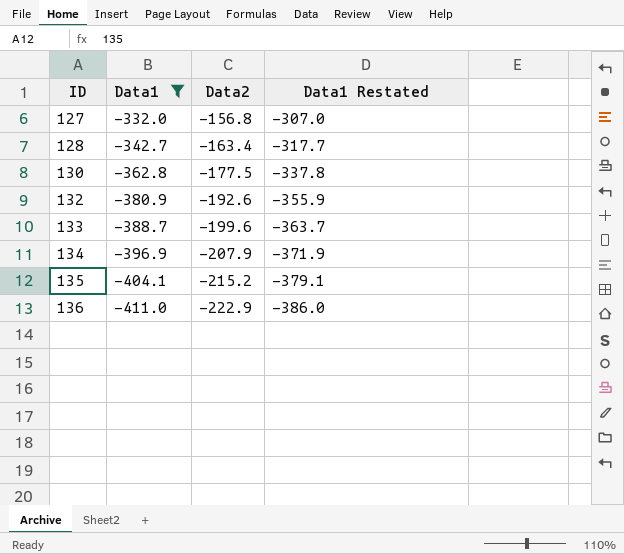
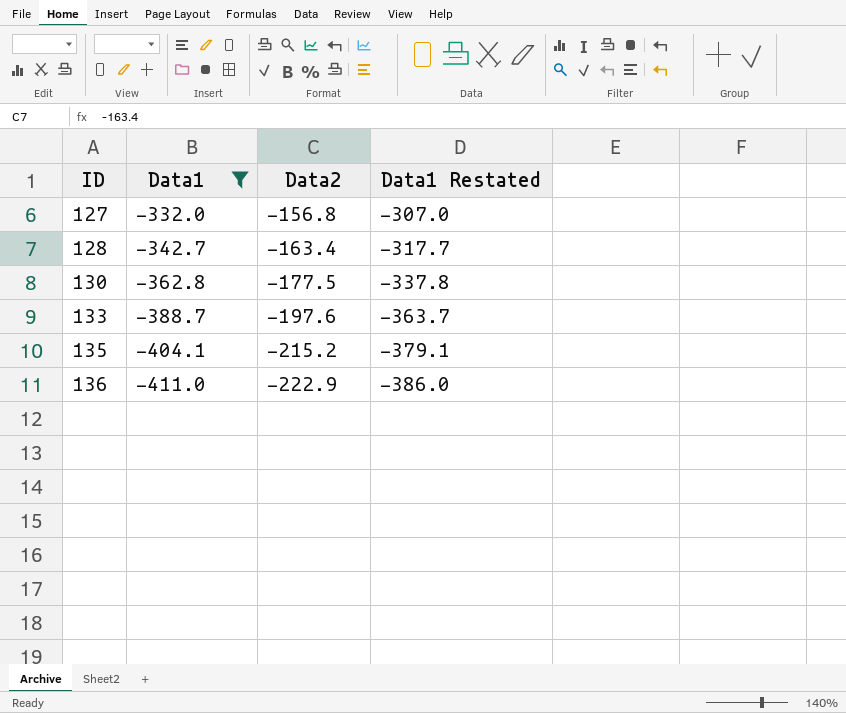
row 132: -380.9 | -192.6 | -355.9 -> none
row 134: -396.9 | -207.9 | -371.9 -> none
133 | Data2: -199.6 -> -197.6

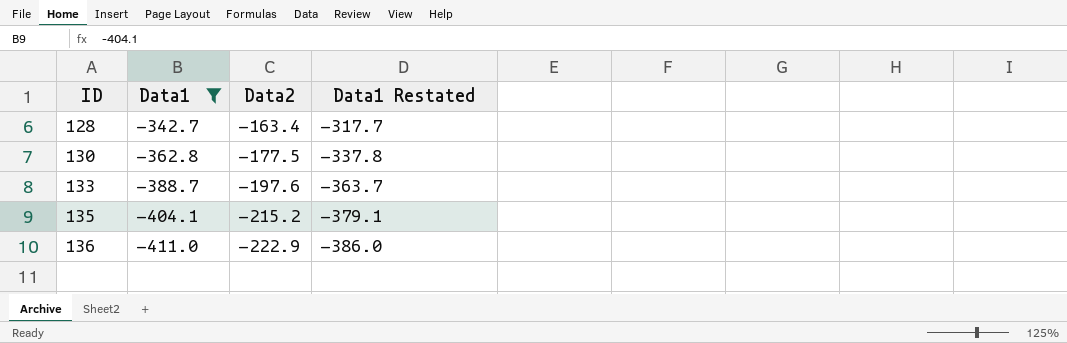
row 127: -332.0 | -156.8 | -307.0 -> none

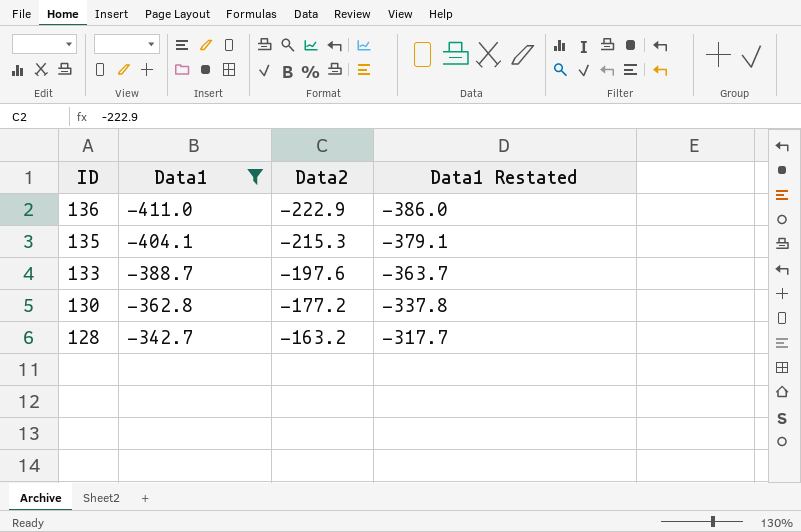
row order: ID ascending -> ID descending
135 | Data2: -215.2 -> -215.3
130 | Data2: -177.5 -> -177.2
128 | Data2: -163.4 -> -163.2

